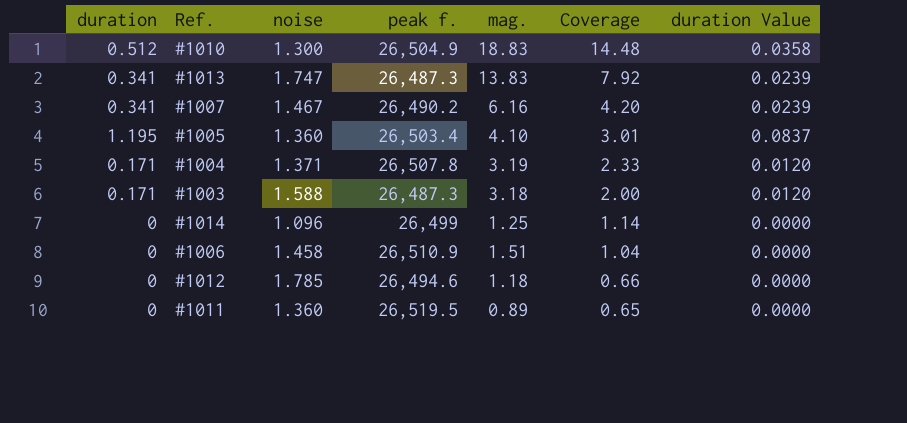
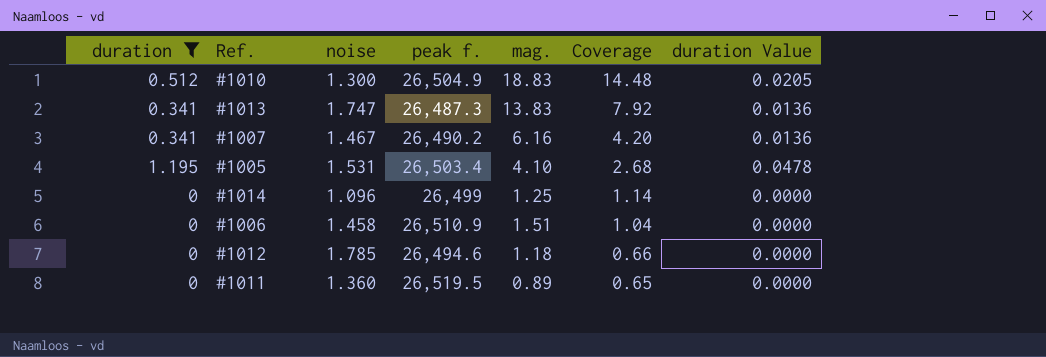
filter: none -> duration != 0.171
column duration Value | formula: [duration] * 0.07 -> [duration] * 0.04
#1005 | noise: 1.360 -> 1.531
#1005 | Coverage: 3.01 -> 2.68

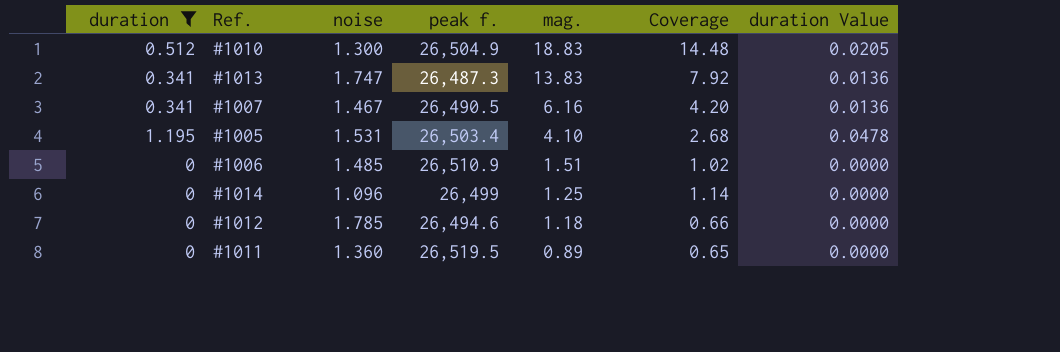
row order: Coverage descending -> mag. descending
#1007 | peak f.: 26,490.2 -> 26,490.5
#1006 | noise: 1.458 -> 1.485
#1006 | Coverage: 1.04 -> 1.02

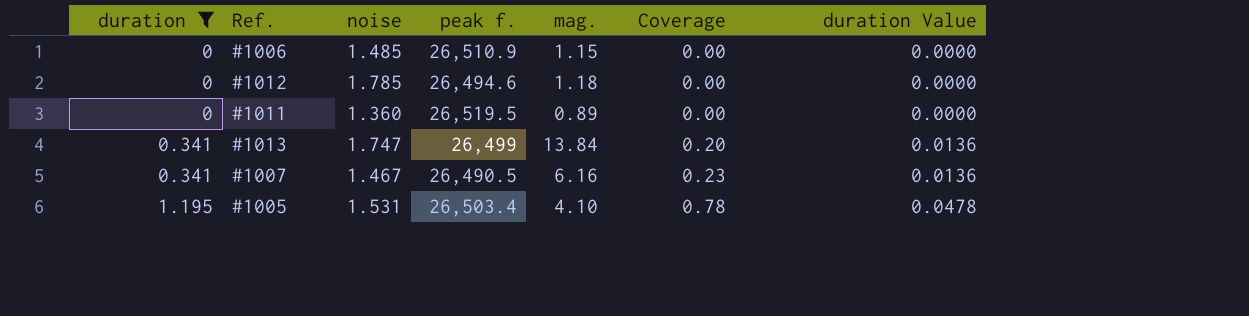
row order: mag. descending -> duration ascending
column Coverage | formula: [mag.] / [noise] -> [duration] / [noise]
row #1010: 0.512 | 1.300 | 26,504.9 | 18.83 | 14.48 | 0.0205 -> none
row #1014: 0 | 1.096 | 26,499 | 1.25 | 1.14 | 0.0000 -> none
#1006 | mag.: 1.51 -> 1.15
#1013 | peak f.: 26,487.3 -> 26,499
#1013 | mag.: 13.83 -> 13.84

